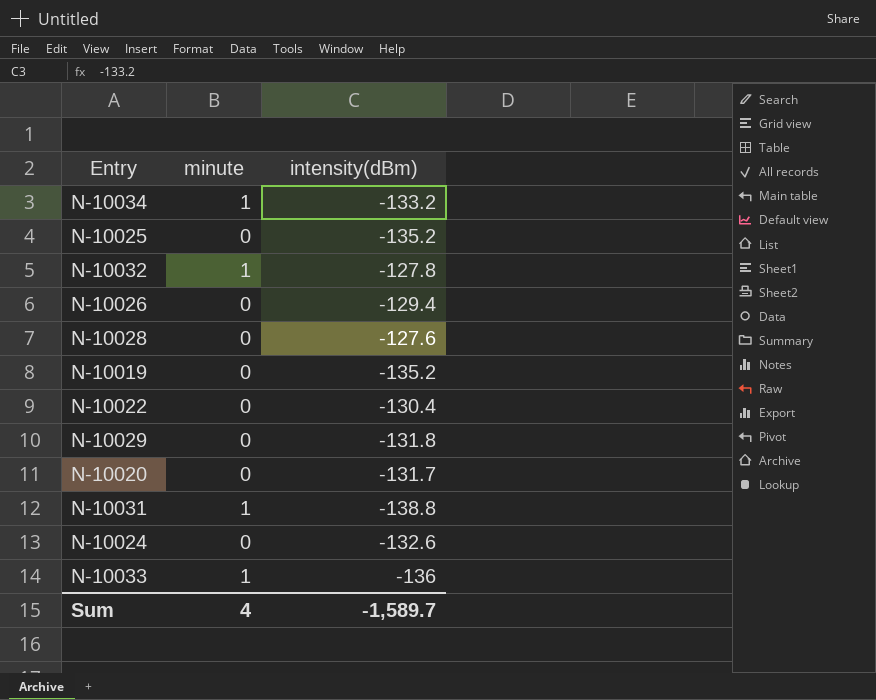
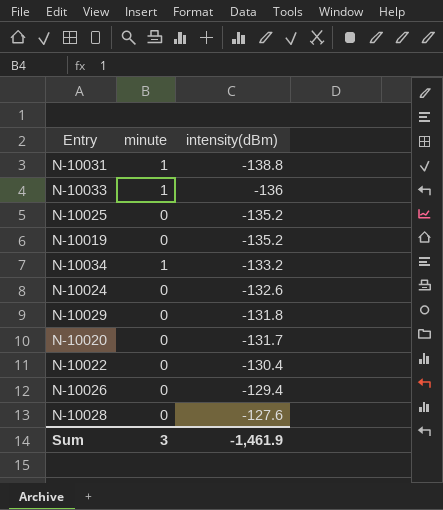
row order: none -> intensity(dBm) ascending
row N-10032: 1 | -127.8 -> none
Sum | minute: 4 -> 3
Sum | intensity(dBm): -1,589.7 -> -1,461.9

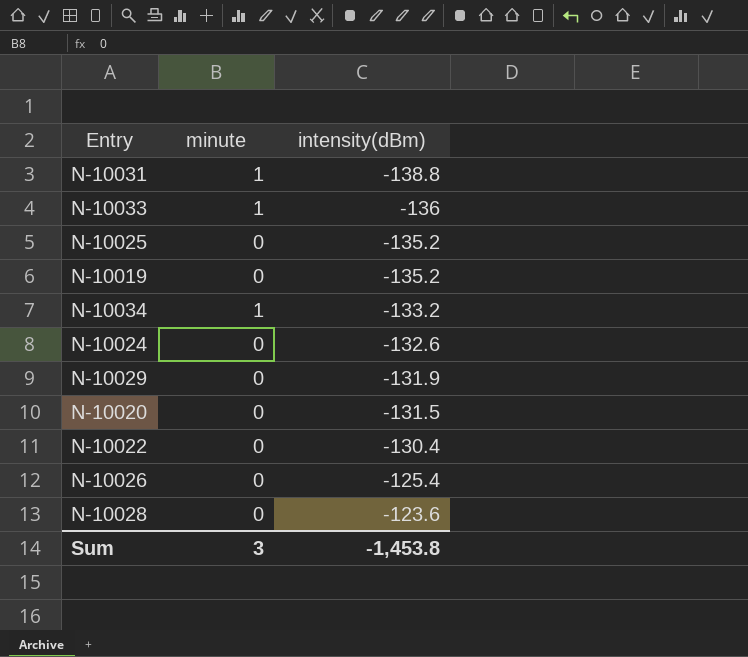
N-10029 | intensity(dBm): -131.8 -> -131.9
N-10020 | intensity(dBm): -131.7 -> -131.5
N-10026 | intensity(dBm): -129.4 -> -125.4
N-10028 | intensity(dBm): -127.6 -> -123.6
Sum | intensity(dBm): -1,461.9 -> -1,453.8

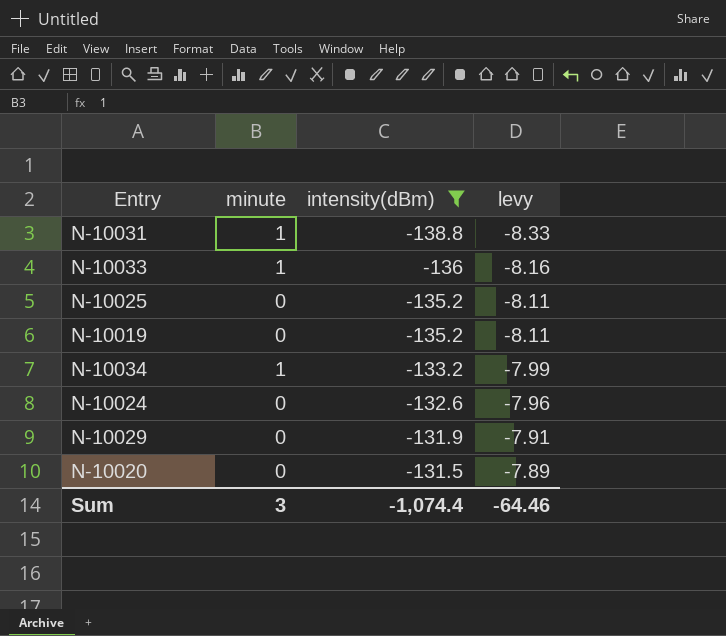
filter: none -> intensity(dBm) <= -131.5
column levy | formula: none -> [intensity(dBm)] * 0.06
Sum | intensity(dBm): -1,453.8 -> -1,074.4

